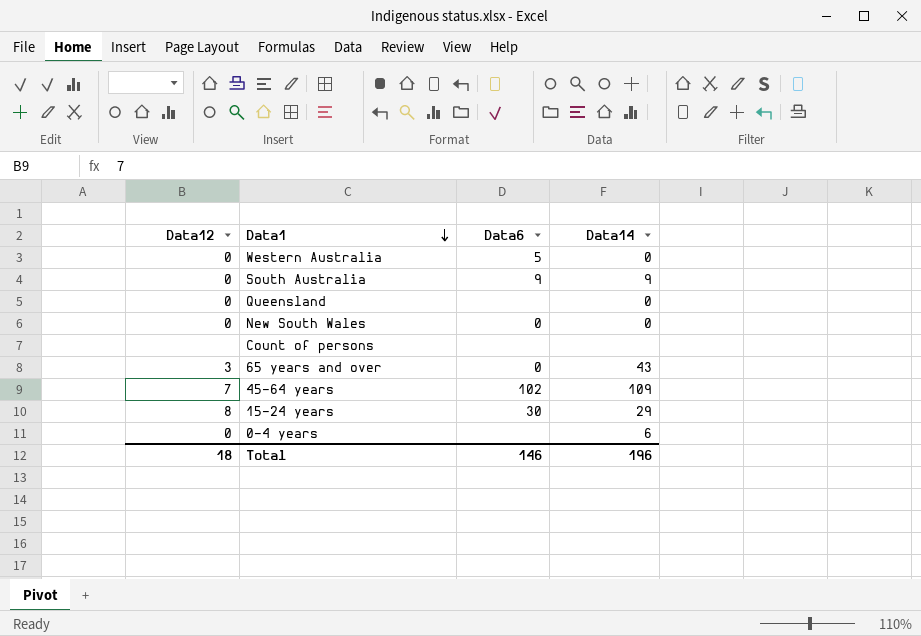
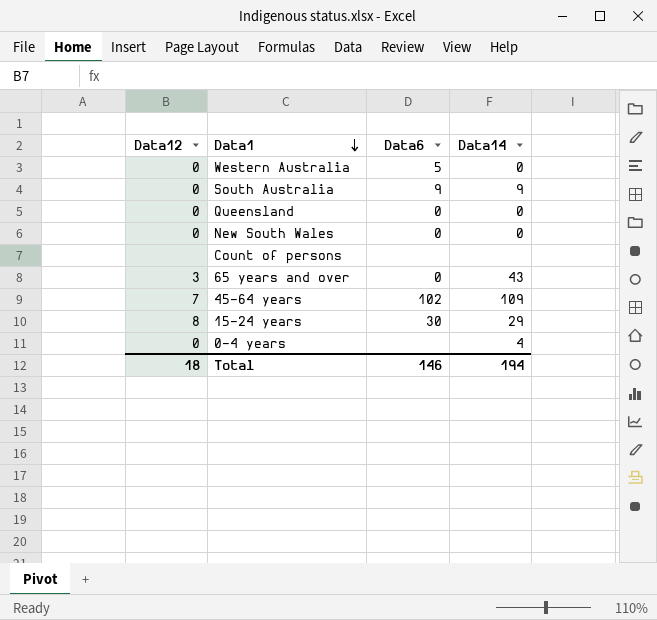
Queensland | Data6: none -> 0
0-4 years | Data14: 6 -> 4
Total | Data14: 196 -> 194

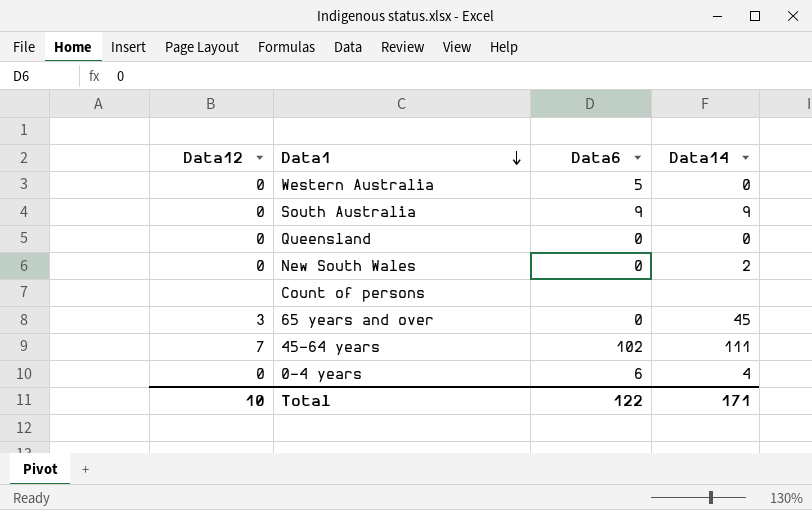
row 15-24 years: 8 | 30 | 29 -> none
New South Wales | Data14: 0 -> 2
65 years and over | Data14: 43 -> 45
45-64 years | Data14: 109 -> 111
0-4 years | Data6: none -> 6
Total | Data12: 18 -> 10
Total | Data6: 146 -> 122
Total | Data14: 194 -> 171

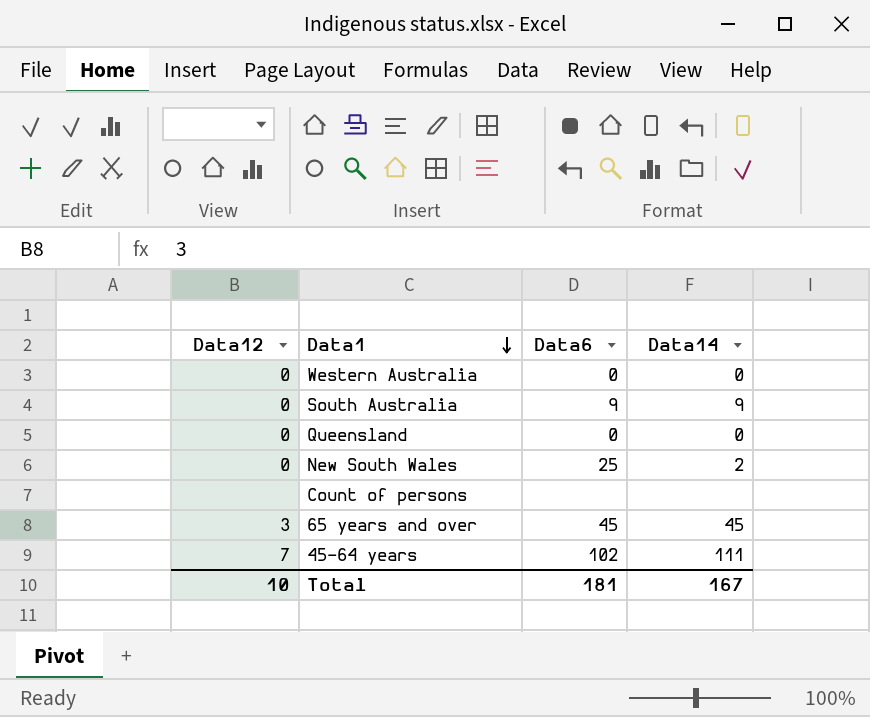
row 0-4 years: 0 | 6 | 4 -> none
Western Australia | Data6: 5 -> 0
New South Wales | Data6: 0 -> 25
65 years and over | Data6: 0 -> 45
Total | Data6: 122 -> 181
Total | Data14: 171 -> 167

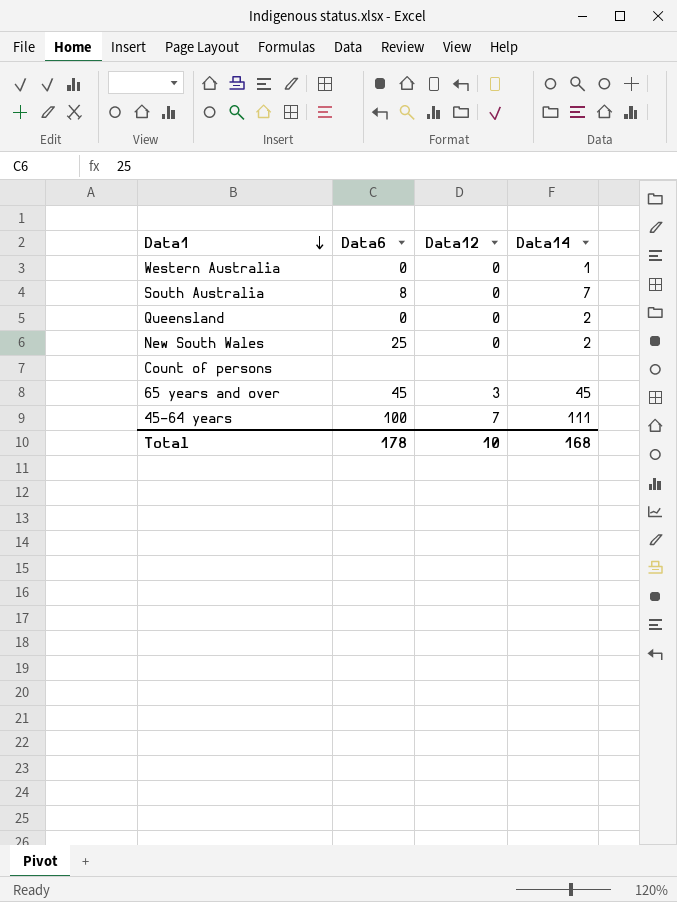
column Data12 | position: 1 -> 3
Western Australia | Data14: 0 -> 1
South Australia | Data6: 9 -> 8
South Australia | Data14: 9 -> 7
Queensland | Data14: 0 -> 2
45-64 years | Data6: 102 -> 100
Total | Data6: 181 -> 178
Total | Data14: 167 -> 168

